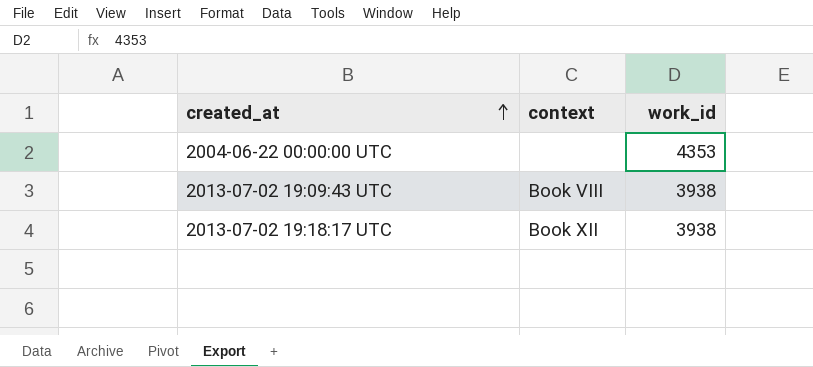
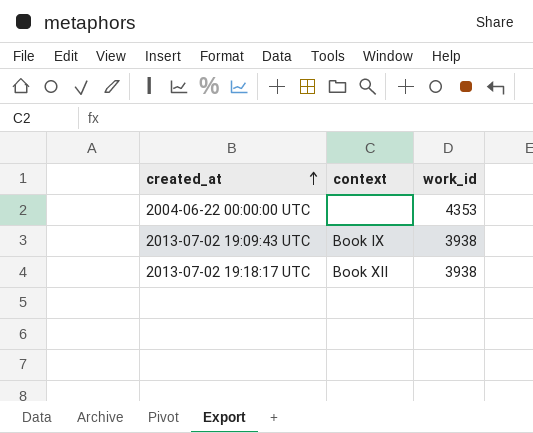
2013-07-02 19:09:43 UTC | context: Book VIII -> Book IX

